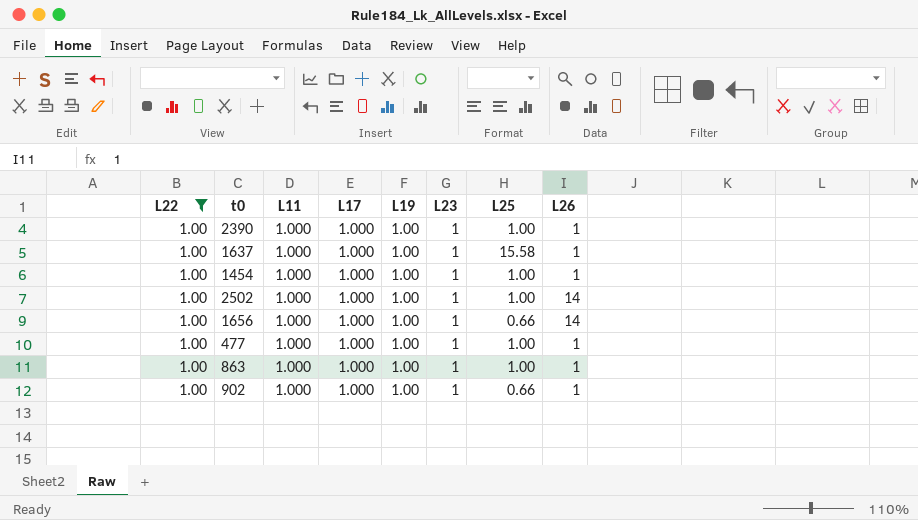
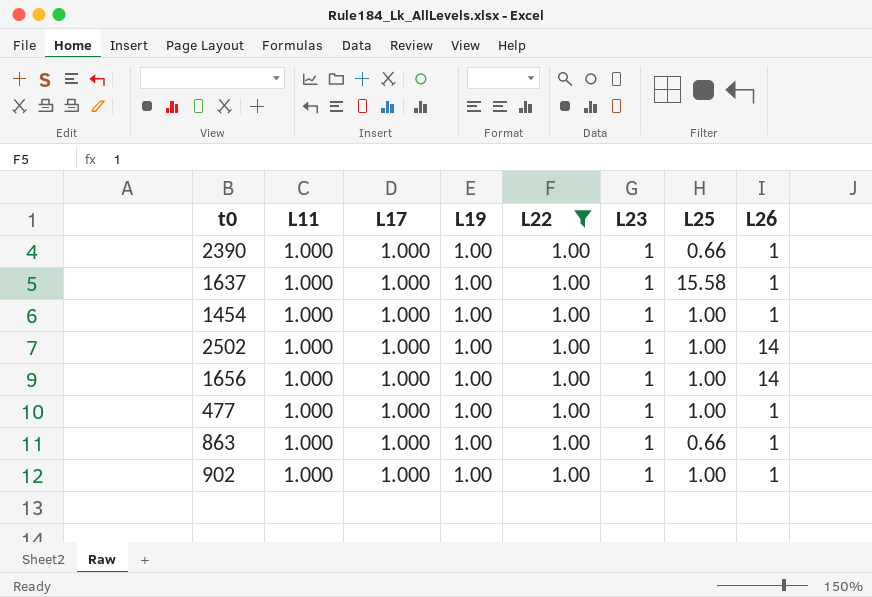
column L22 | position: 1 -> 5
2390 | L25: 1.00 -> 0.66
1656 | L25: 0.66 -> 1.00
863 | L25: 1.00 -> 0.66
902 | L25: 0.66 -> 1.00

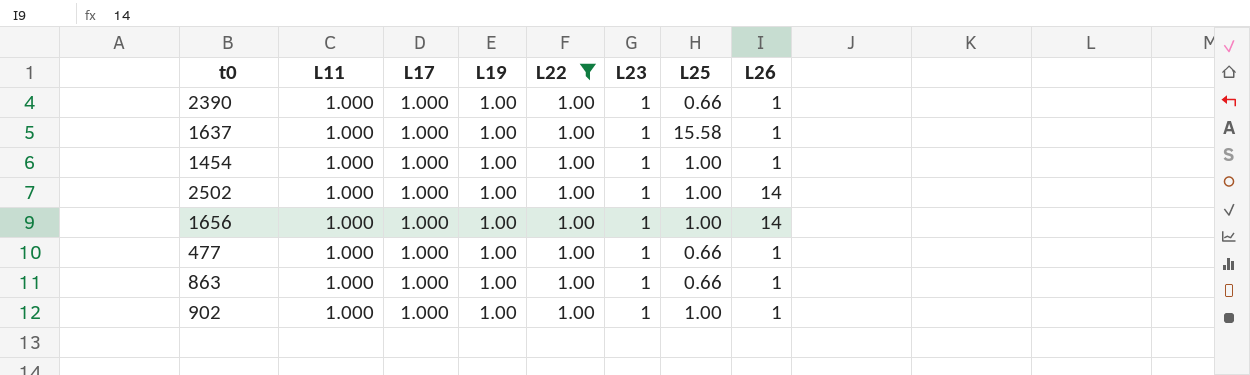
477 | L25: 1.00 -> 0.66

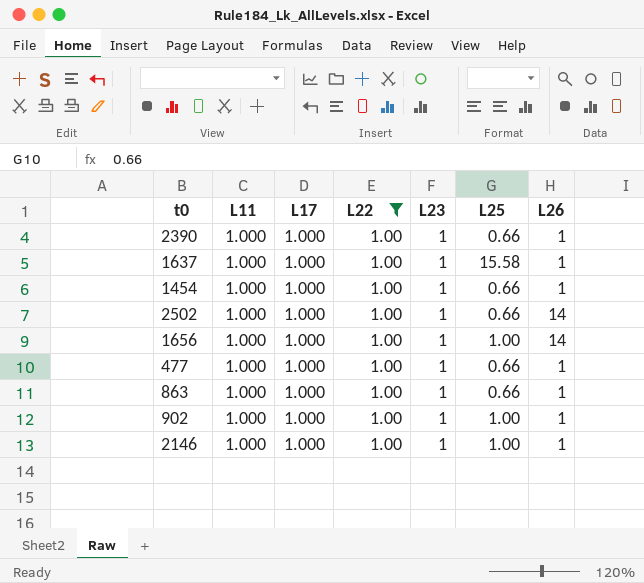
column L19 | position: 4 -> none
1454 | L25: 1.00 -> 0.66
2502 | L25: 1.00 -> 0.66
row 2146: none -> 1.000 | 1.000 | 1.00 | 1 | 1.00 | 1

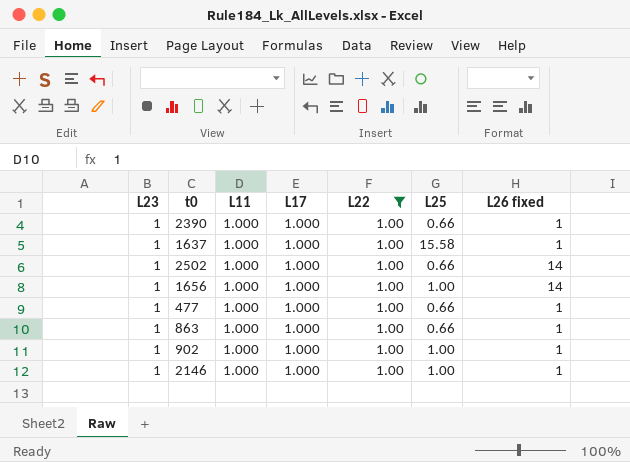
column L23 | position: 5 -> 1
column name: L26 -> L26 fixed
row 1454: 1.000 | 1.000 | 1.00 | 1 | 0.66 | 1 -> none

